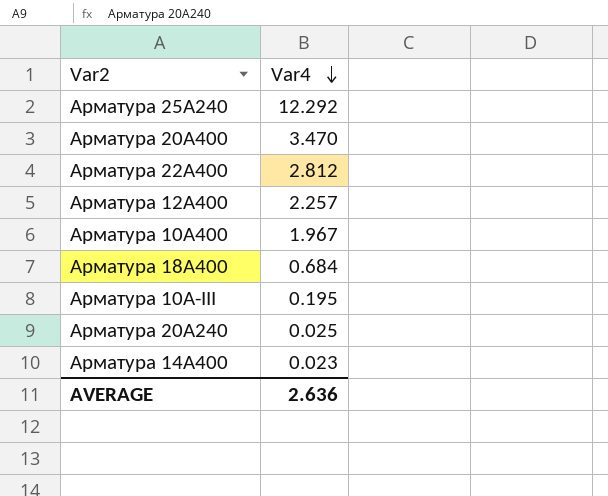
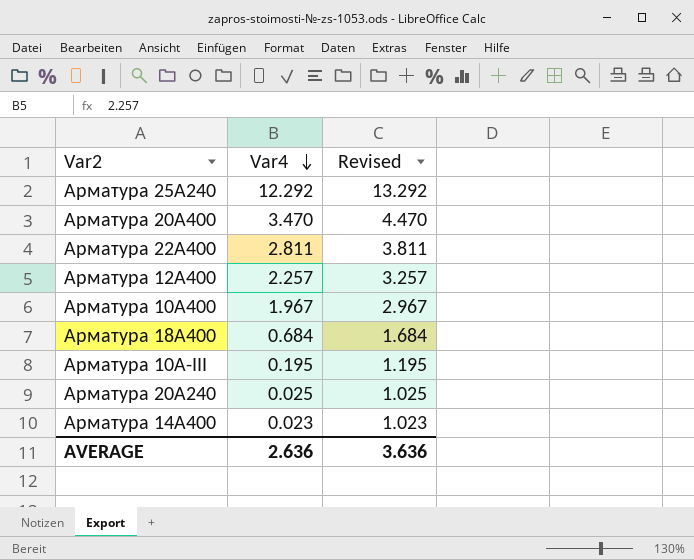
column Revised | formula: none -> [Var4] + 1
Арматура 22А400 | Var4: 2.812 -> 2.811

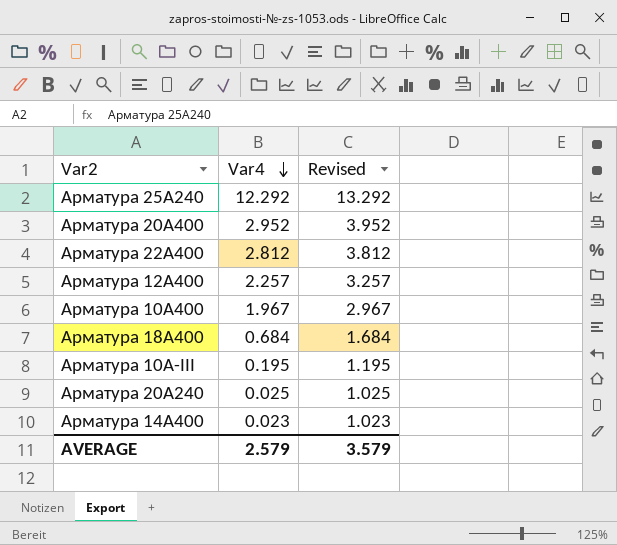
Арматура 20А400 | Var4: 3.470 -> 2.952
Арматура 20А400 | Revised: 4.470 -> 3.952
Арматура 22А400 | Var4: 2.811 -> 2.812
Арматура 22А400 | Revised: 3.811 -> 3.812
AVERAGE | Var4: 2.636 -> 2.579
AVERAGE | Revised: 3.636 -> 3.579

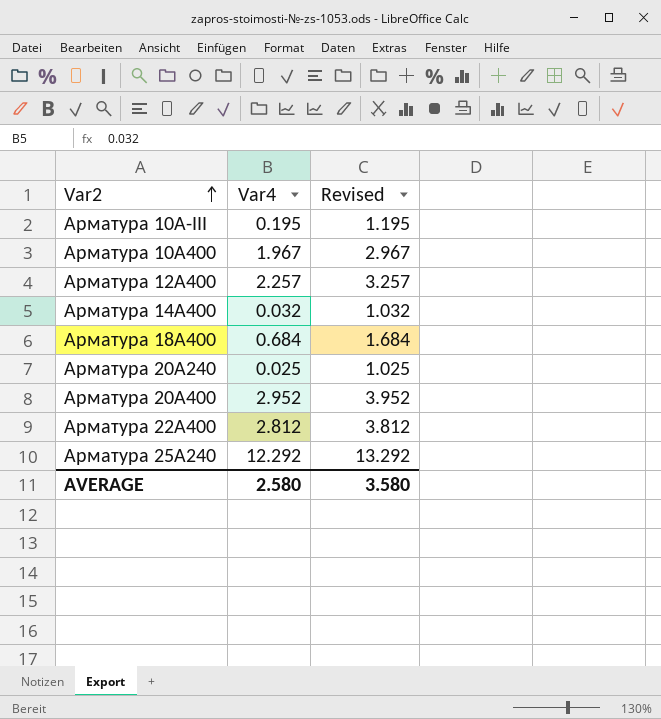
row order: Var4 descending -> Var2 ascending
Арматура 14А400 | Var4: 0.023 -> 0.032
Арматура 14А400 | Revised: 1.023 -> 1.032
AVERAGE | Var4: 2.579 -> 2.580
AVERAGE | Revised: 3.579 -> 3.580

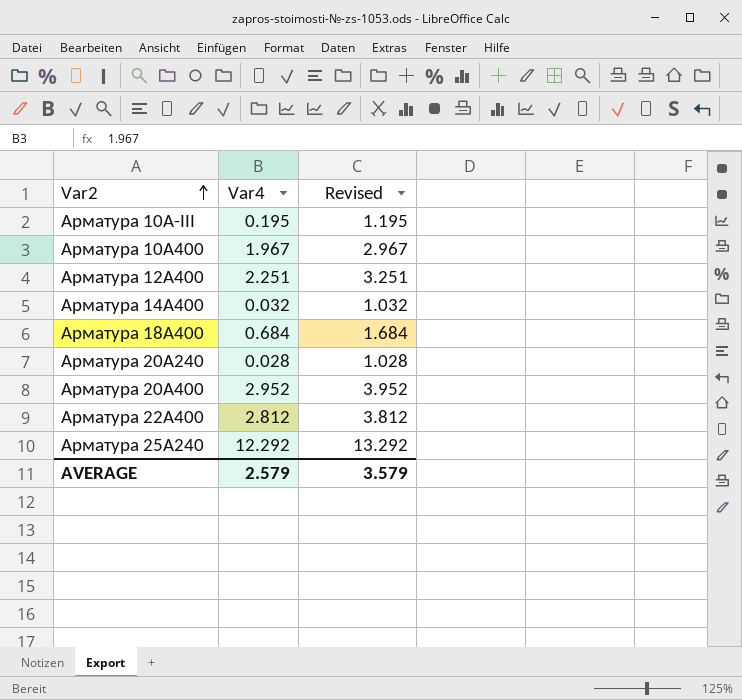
Арматура 12А400 | Var4: 2.257 -> 2.251
Арматура 12А400 | Revised: 3.257 -> 3.251
Арматура 20А240 | Var4: 0.025 -> 0.028
Арматура 20А240 | Revised: 1.025 -> 1.028
AVERAGE | Var4: 2.580 -> 2.579
AVERAGE | Revised: 3.580 -> 3.579

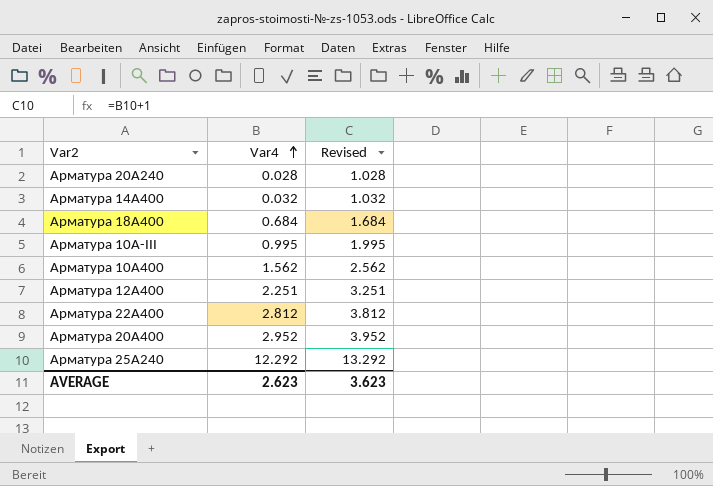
row order: Var2 ascending -> Var4 ascending
Арматура 10A-III | Var4: 0.195 -> 0.995
Арматура 10A-III | Revised: 1.195 -> 1.995
Арматура 10А400 | Var4: 1.967 -> 1.562
Арматура 10А400 | Revised: 2.967 -> 2.562
AVERAGE | Var4: 2.579 -> 2.623
AVERAGE | Revised: 3.579 -> 3.623

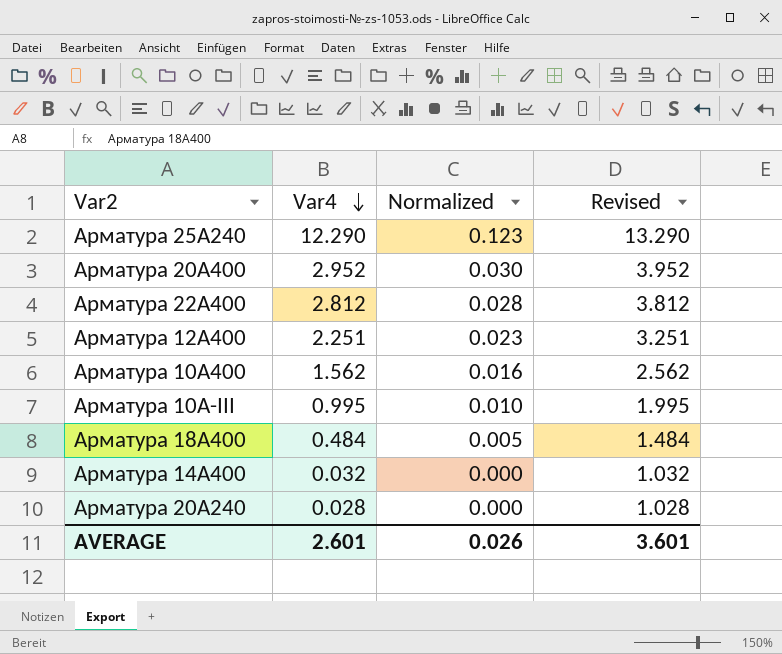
row order: Var4 ascending -> Var4 descending
column Normalized | formula: none -> [Var4] * 0.01
Арматура 25А240 | Var4: 12.292 -> 12.290
Арматура 25А240 | Revised: 13.292 -> 13.290
Арматура 18А400 | Var4: 0.684 -> 0.484
Арматура 18А400 | Revised: 1.684 -> 1.484
AVERAGE | Var4: 2.623 -> 2.601
AVERAGE | Revised: 3.623 -> 3.601

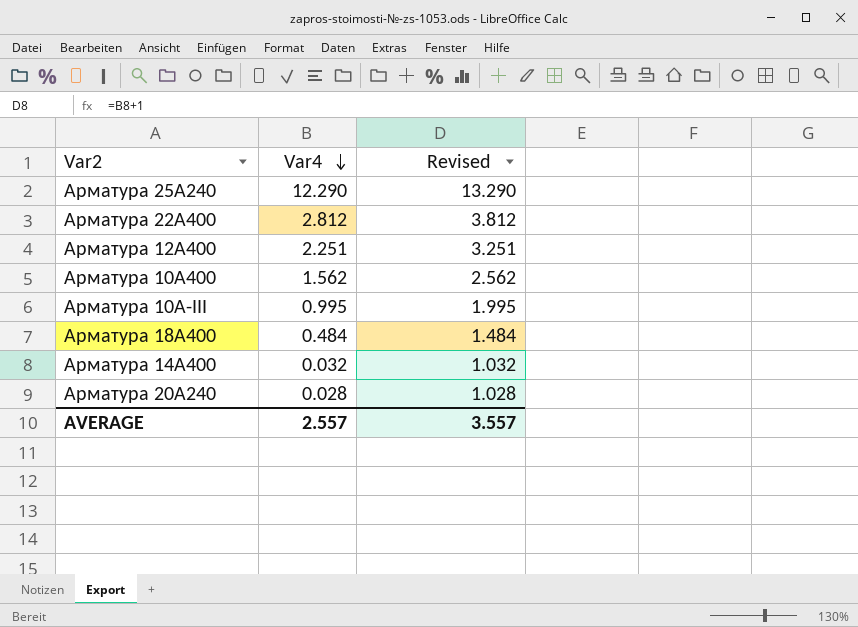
column Normalized | formula: [Var4] * 0.01 -> none
row Арматура 20А400: 2.952 | 0.030 | 3.952 -> none
AVERAGE | Var4: 2.601 -> 2.557
AVERAGE | Revised: 3.601 -> 3.557

